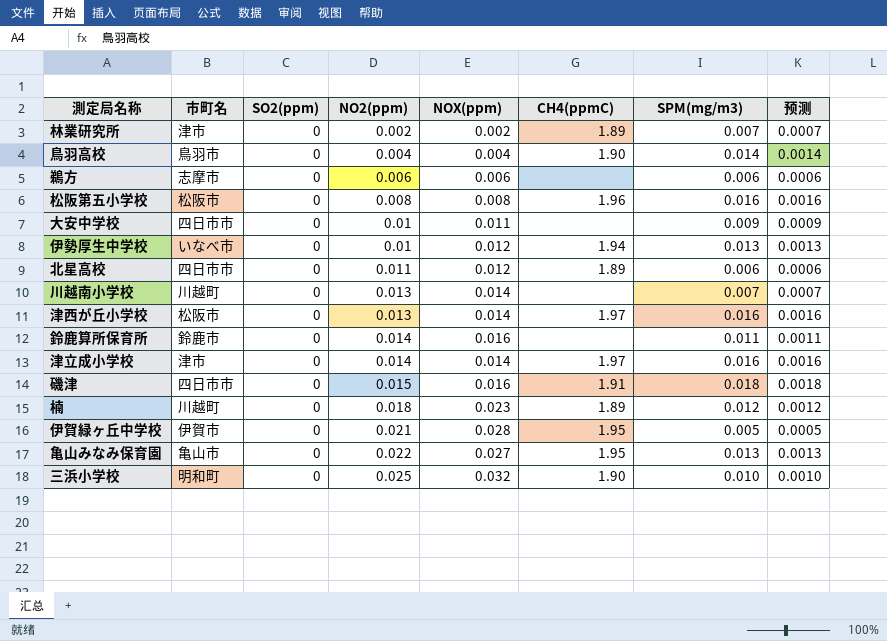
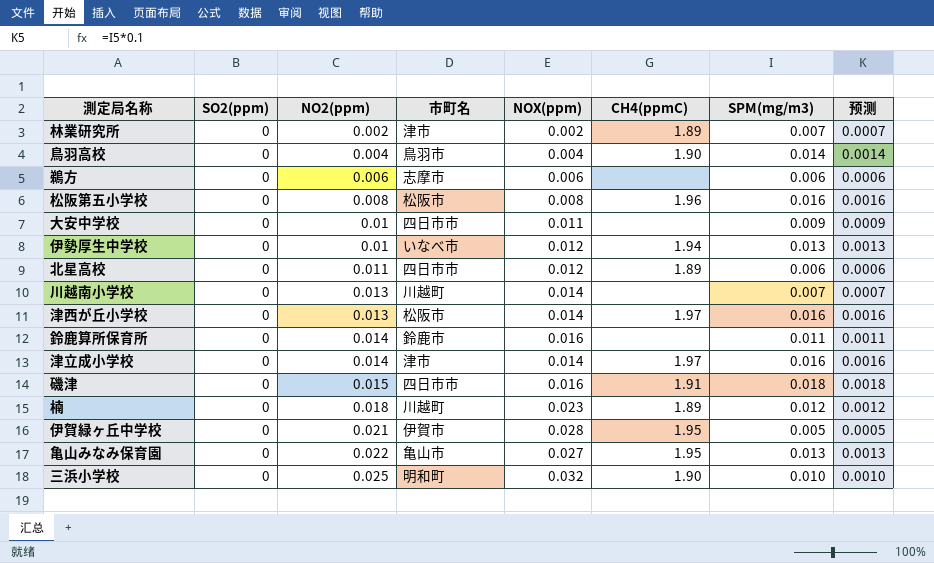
column 市町名 | position: 2 -> 4

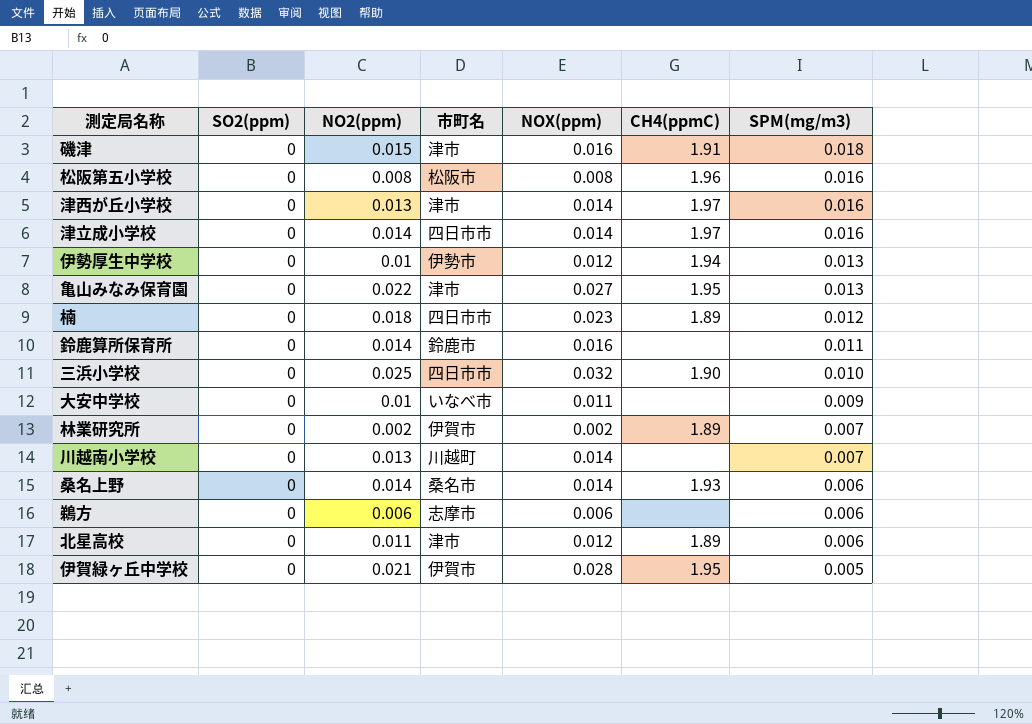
row order: NO2(ppm) ascending -> SPM(mg/m3) descending
column 预测 | formula: [SPM(mg/m3)] * 0.1 -> none
row 鳥羽高校: 0 | 0.004 | 鳥羽市 | 0.004 | 1.90 | 0.014 | 0.0014 -> none
磯津 | 市町名: 四日市市 -> 津市
津西が丘小学校 | 市町名: 松阪市 -> 津市
津立成小学校 | 市町名: 津市 -> 四日市市
伊勢厚生中学校 | 市町名: いなべ市 -> 伊勢市
亀山みなみ保育園 | 市町名: 亀山市 -> 津市
楠 | 市町名: 川越町 -> 四日市市
三浜小学校 | 市町名: 明和町 -> 四日市市
大安中学校 | 市町名: 四日市市 -> いなべ市
林業研究所 | 市町名: 津市 -> 伊賀市
row 桑名上野: none -> 0 | 0.014 | 桑名市 | 0.014 | 1.93 | 0.006
北星高校 | 市町名: 四日市市 -> 津市

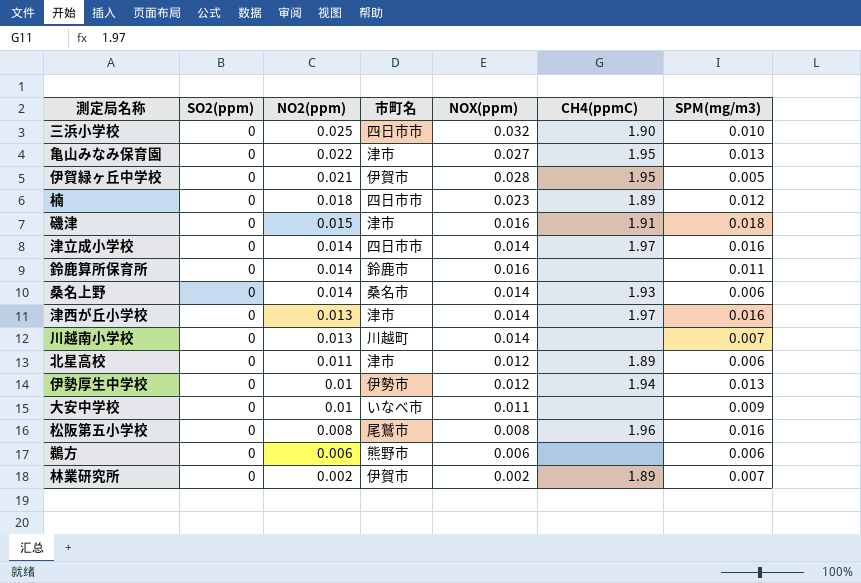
row order: SPM(mg/m3) descending -> NO2(ppm) descending
松阪第五小学校 | 市町名: 松阪市 -> 尾鷲市
鵜方 | 市町名: 志摩市 -> 熊野市

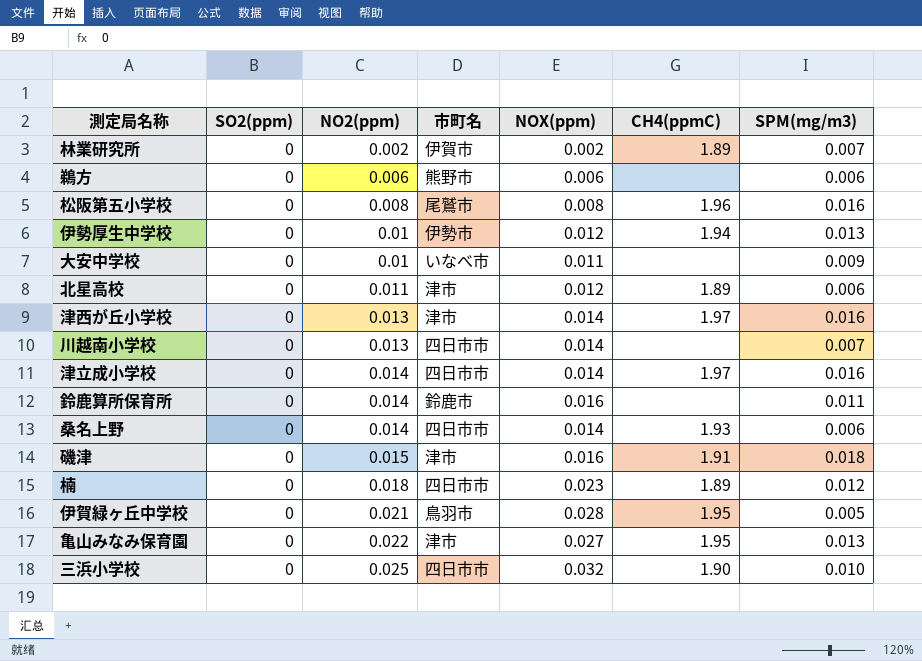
row order: NO2(ppm) descending -> NO2(ppm) ascending
川越南小学校 | 市町名: 川越町 -> 四日市市
桑名上野 | 市町名: 桑名市 -> 四日市市
伊賀緑ヶ丘中学校 | 市町名: 伊賀市 -> 鳥羽市

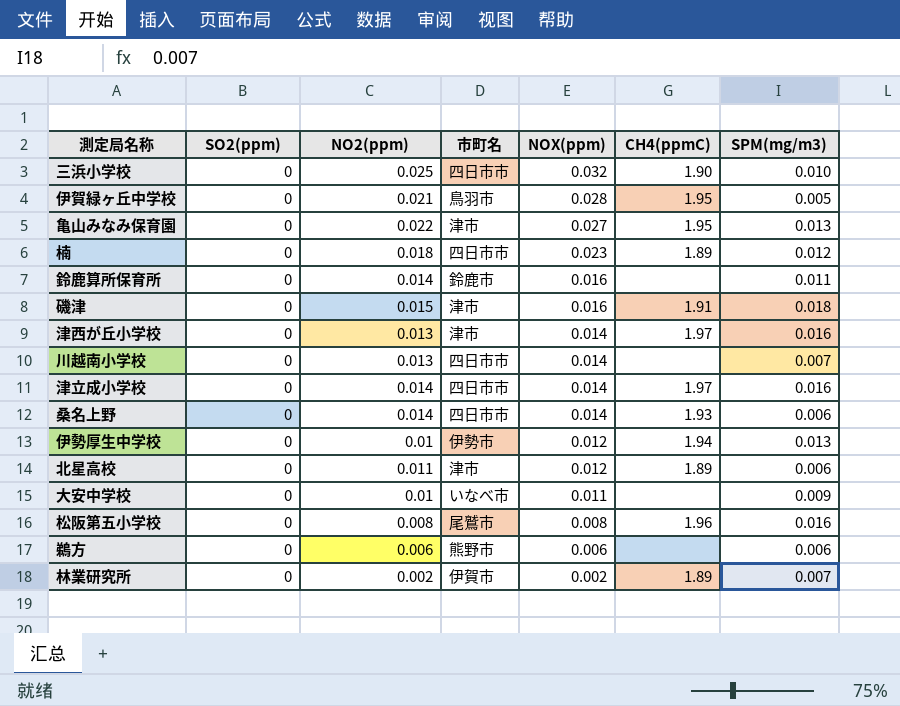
row order: NO2(ppm) ascending -> NOX(ppm) descending

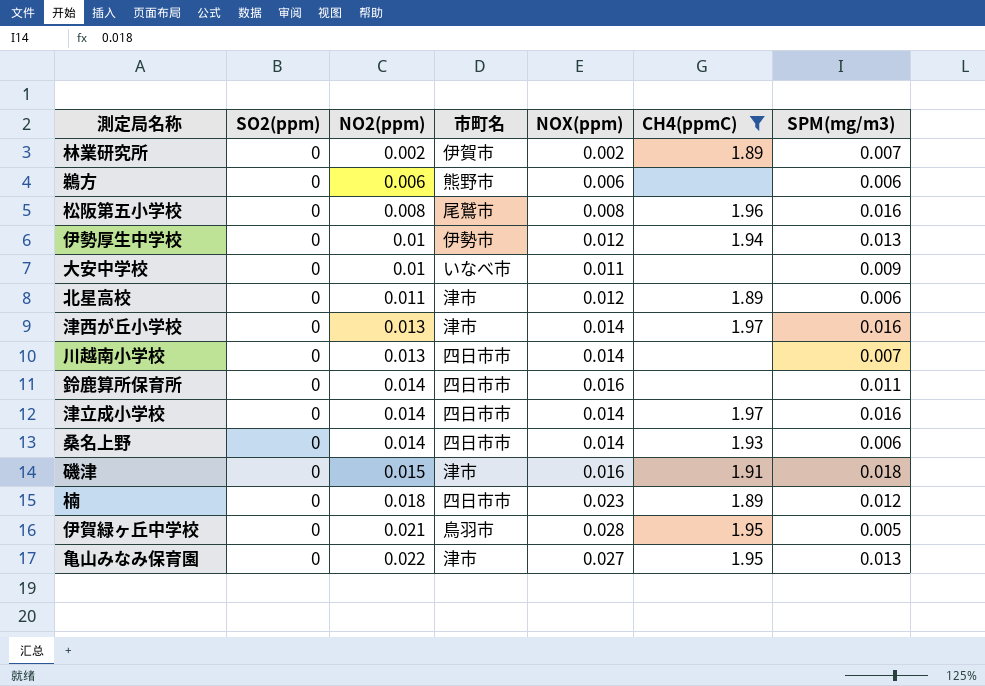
filter: none -> CH4(ppmC) != 1.90
row order: NOX(ppm) descending -> NO2(ppm) ascending
鈴鹿算所保育所 | 市町名: 鈴鹿市 -> 四日市市

